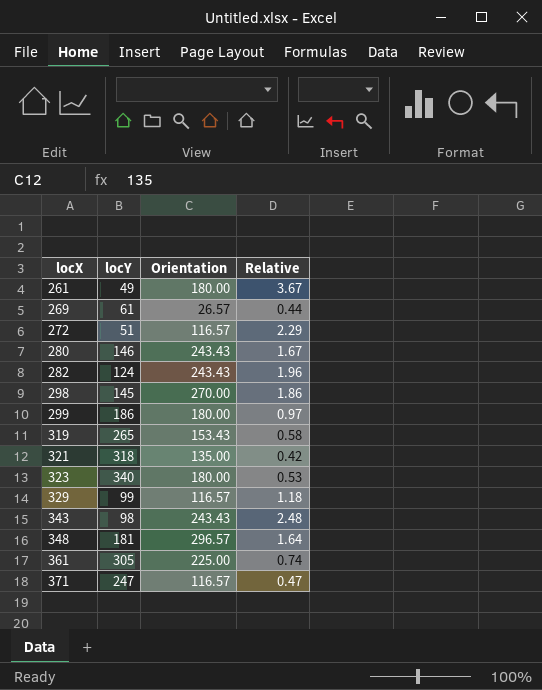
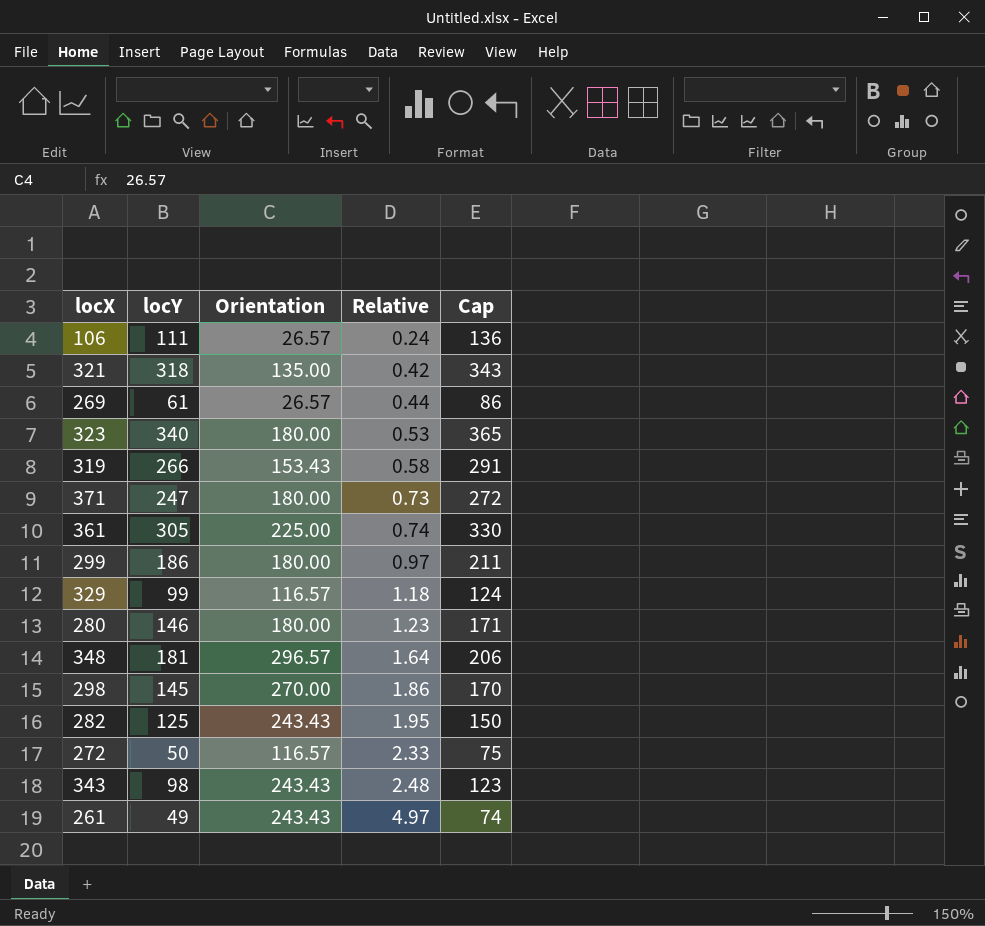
row order: locX ascending -> Relative ascending
column Cap | formula: none -> [locY] + 25
row 106: none -> 111 | 26.57 | 0.24 | 136
319 | locY: 265 -> 266
371 | Orientation: 116.57 -> 180.00
371 | Relative: 0.47 -> 0.73
280 | Orientation: 243.43 -> 180.00
280 | Relative: 1.67 -> 1.23
282 | locY: 124 -> 125
282 | Relative: 1.96 -> 1.95
272 | locY: 51 -> 50
272 | Relative: 2.29 -> 2.33
261 | Orientation: 180.00 -> 243.43
261 | Relative: 3.67 -> 4.97

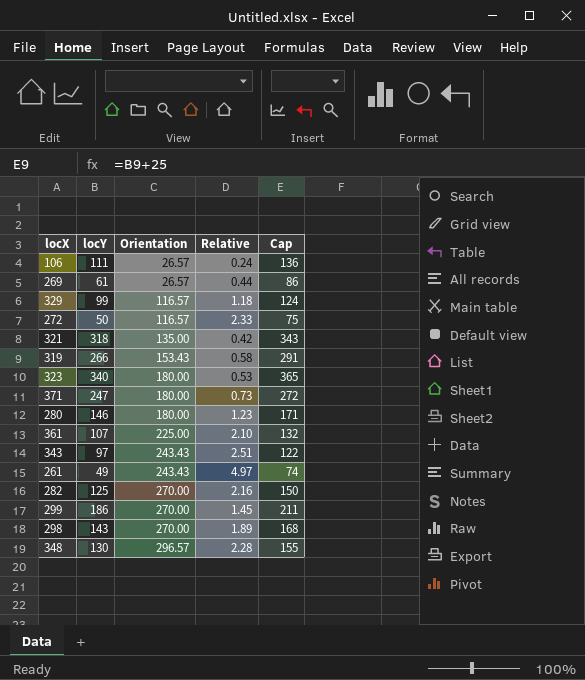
row order: Relative ascending -> Orientation ascending
361 | locY: 305 -> 107
361 | Relative: 0.74 -> 2.10
361 | Cap: 330 -> 132
343 | locY: 98 -> 97
343 | Relative: 2.48 -> 2.51
343 | Cap: 123 -> 122
282 | Orientation: 243.43 -> 270.00
282 | Relative: 1.95 -> 2.16
299 | Orientation: 180.00 -> 270.00
299 | Relative: 0.97 -> 1.45
298 | locY: 145 -> 143
298 | Relative: 1.86 -> 1.89
298 | Cap: 170 -> 168
348 | locY: 181 -> 130
348 | Relative: 1.64 -> 2.28
348 | Cap: 206 -> 155

